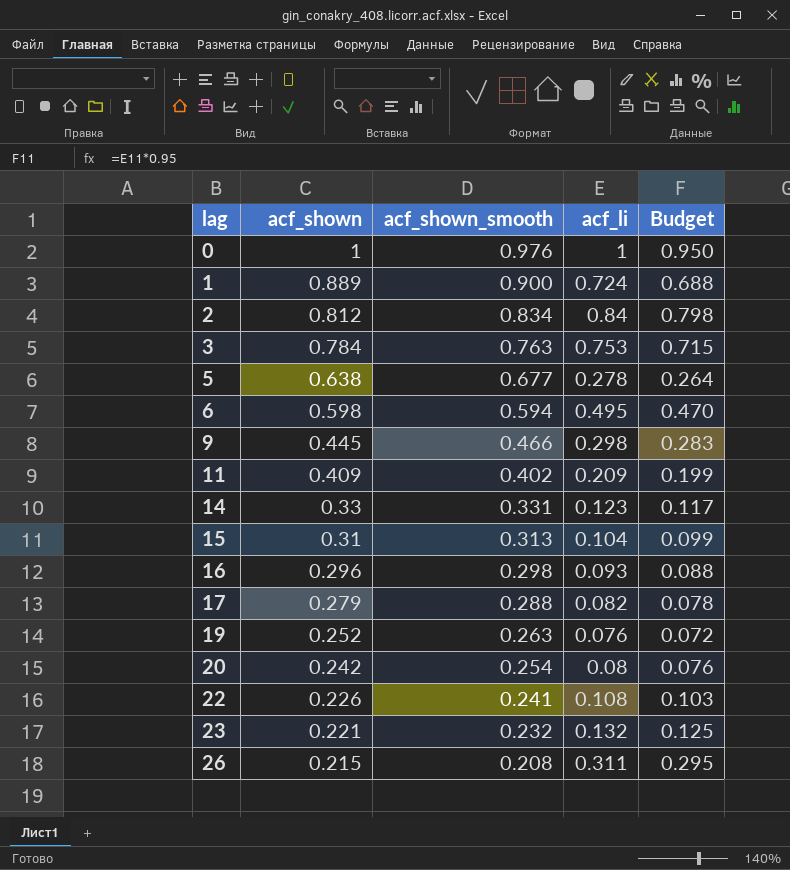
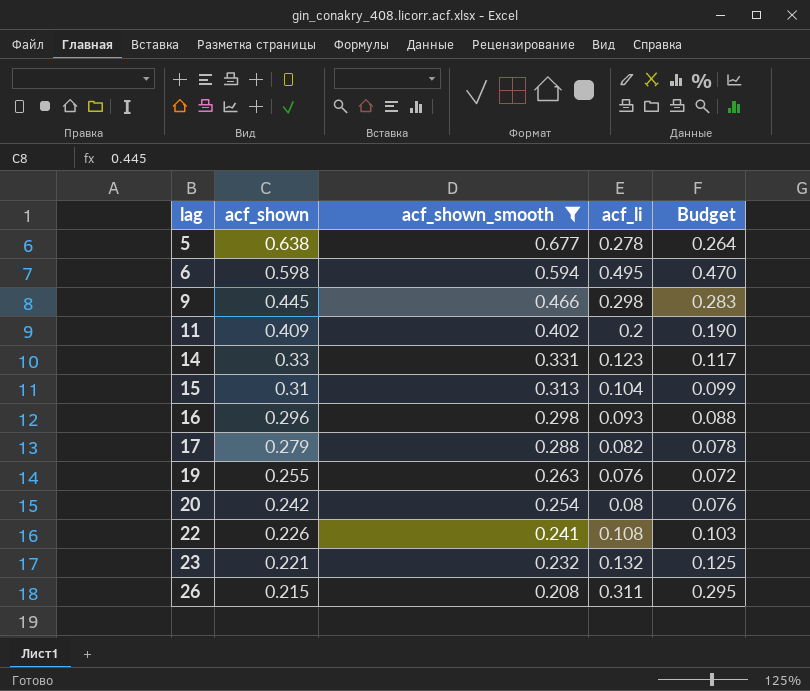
filter: none -> acf_shown_smooth <= 0.677
11 | acf_li: 0.209 -> 0.2
11 | Budget: 0.199 -> 0.190
19 | acf_shown: 0.252 -> 0.255

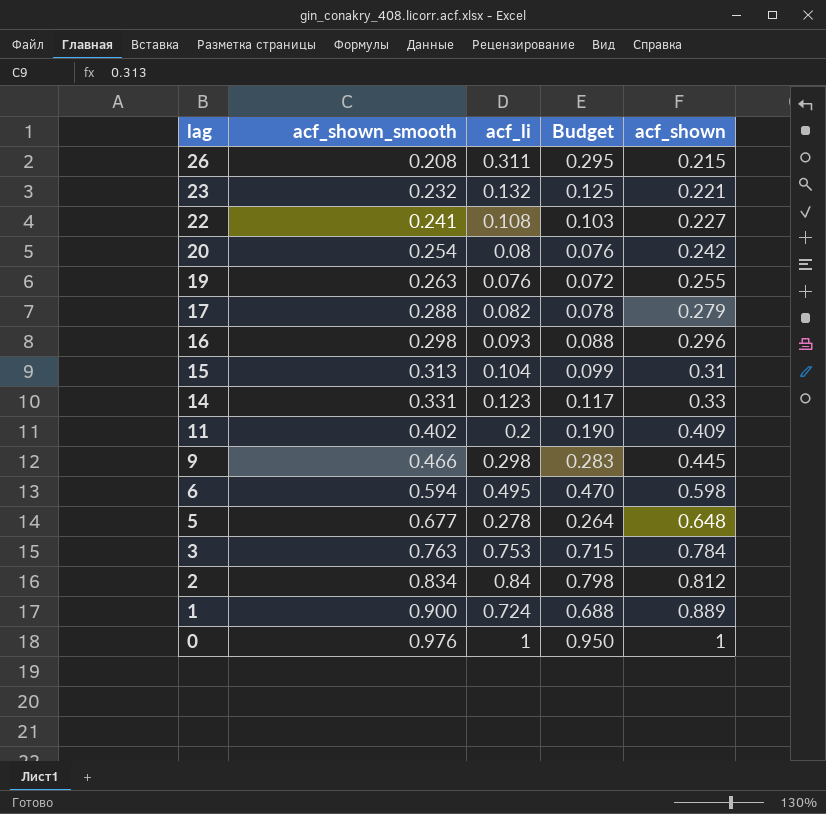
filter: acf_shown_smooth <= 0.677 -> none
row order: lag ascending -> lag descending
column acf_shown | position: 2 -> 5
22 | acf_shown: 0.226 -> 0.227
5 | acf_shown: 0.638 -> 0.648

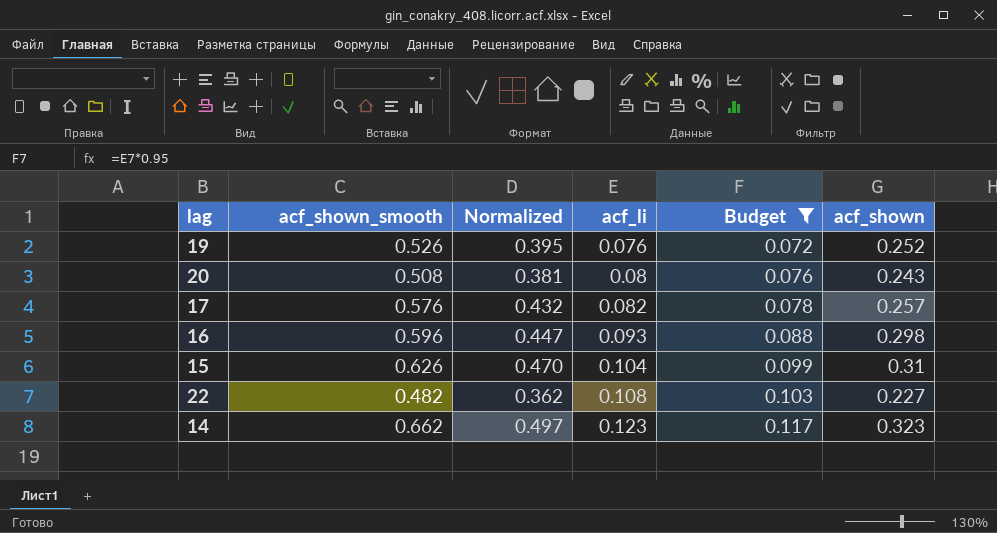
filter: none -> Budget <= 0.117
row order: lag descending -> acf_li ascending
column Normalized | formula: none -> [acf_shown_smooth] * 0.75
19 | acf_shown_smooth: 0.263 -> 0.526
19 | acf_shown: 0.255 -> 0.252
20 | acf_shown_smooth: 0.254 -> 0.508
20 | acf_shown: 0.242 -> 0.243
17 | acf_shown_smooth: 0.288 -> 0.576
17 | acf_shown: 0.279 -> 0.257
16 | acf_shown_smooth: 0.298 -> 0.596
16 | acf_shown: 0.296 -> 0.298
15 | acf_shown_smooth: 0.313 -> 0.626
22 | acf_shown_smooth: 0.241 -> 0.482
14 | acf_shown_smooth: 0.331 -> 0.662
14 | acf_shown: 0.33 -> 0.323

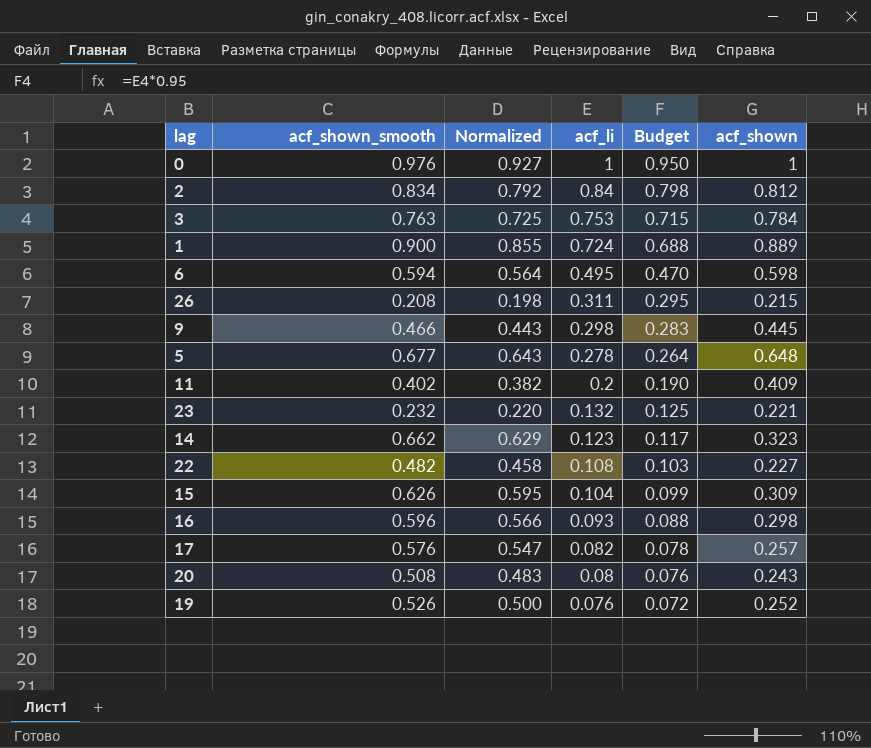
filter: Budget <= 0.117 -> none
row order: acf_li ascending -> acf_li descending
column Normalized | formula: [acf_shown_smooth] * 0.75 -> [acf_shown_smooth] * 0.95
15 | acf_shown: 0.31 -> 0.309

